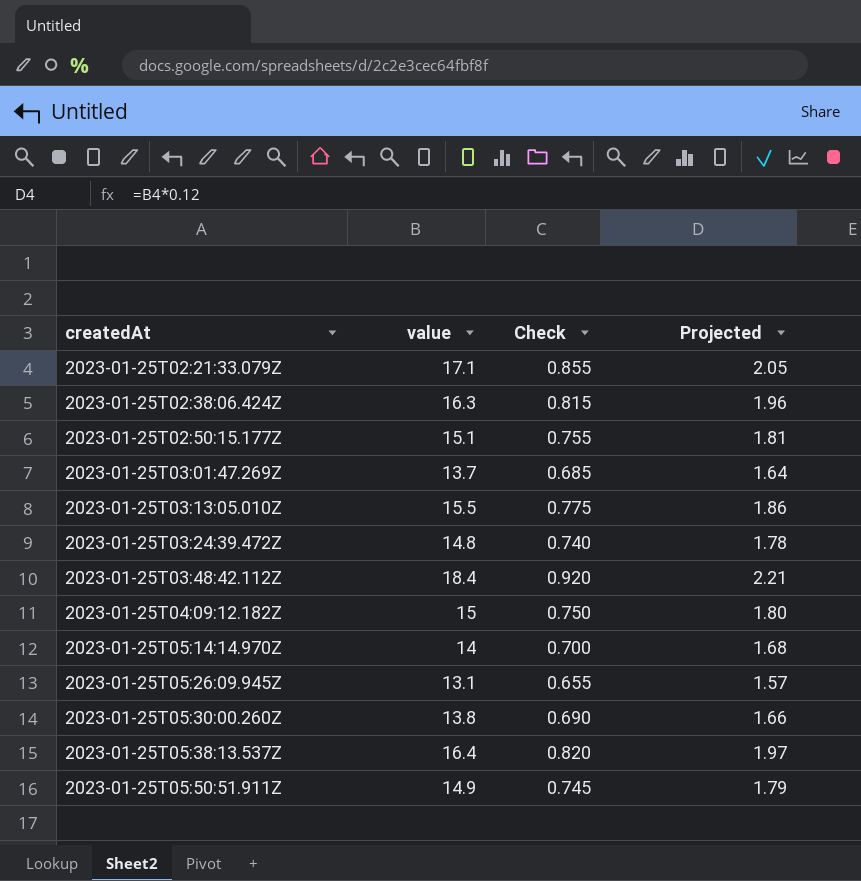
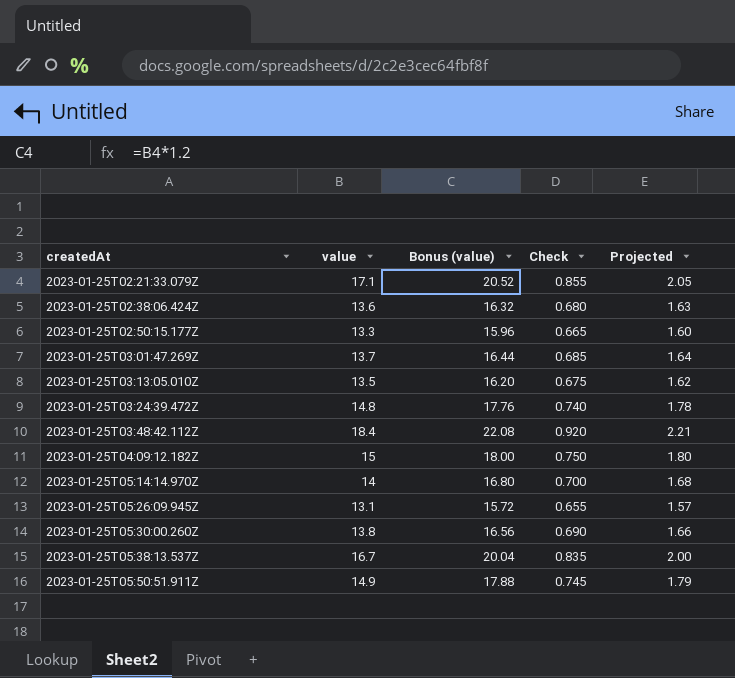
column Bonus (value) | formula: none -> [value] * 1.2
2023-01-25T02:38:06.424Z | value: 16.3 -> 13.6
2023-01-25T02:38:06.424Z | Check: 0.815 -> 0.680
2023-01-25T02:38:06.424Z | Projected: 1.96 -> 1.63
2023-01-25T02:50:15.177Z | value: 15.1 -> 13.3
2023-01-25T02:50:15.177Z | Check: 0.755 -> 0.665
2023-01-25T02:50:15.177Z | Projected: 1.81 -> 1.60
2023-01-25T03:13:05.010Z | value: 15.5 -> 13.5
2023-01-25T03:13:05.010Z | Check: 0.775 -> 0.675
2023-01-25T03:13:05.010Z | Projected: 1.86 -> 1.62
2023-01-25T05:38:13.537Z | value: 16.4 -> 16.7
2023-01-25T05:38:13.537Z | Check: 0.820 -> 0.835
2023-01-25T05:38:13.537Z | Projected: 1.97 -> 2.00

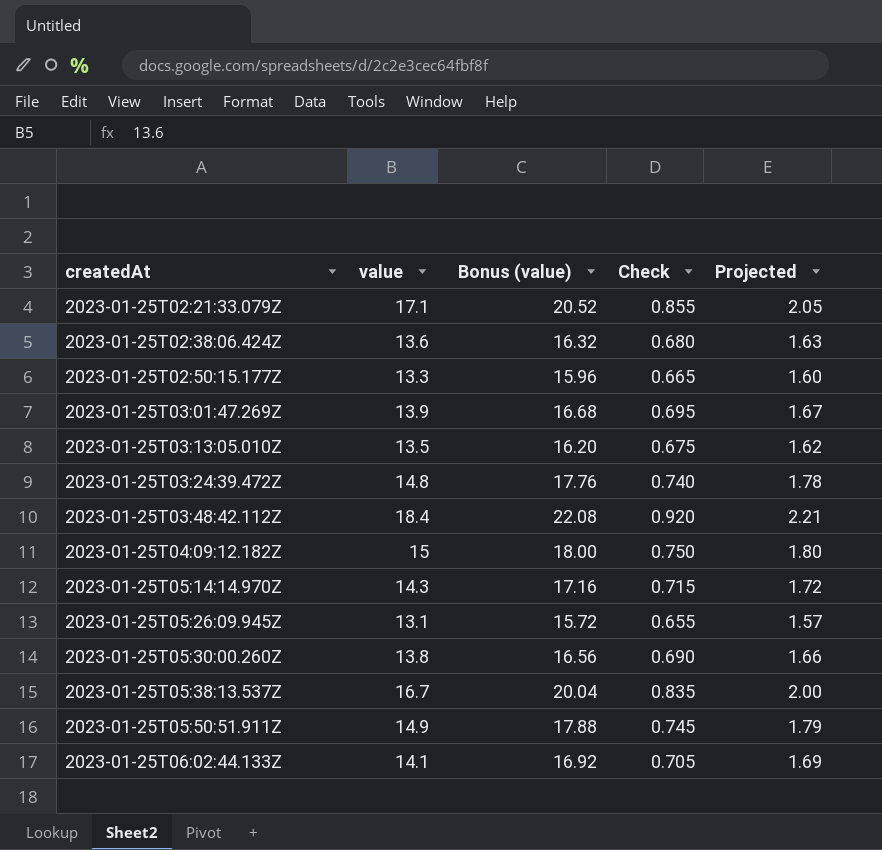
2023-01-25T03:01:47.269Z | value: 13.7 -> 13.9
2023-01-25T03:01:47.269Z | Bonus (value): 16.44 -> 16.68
2023-01-25T03:01:47.269Z | Check: 0.685 -> 0.695
2023-01-25T03:01:47.269Z | Projected: 1.64 -> 1.67
2023-01-25T05:14:14.970Z | value: 14 -> 14.3
2023-01-25T05:14:14.970Z | Bonus (value): 16.80 -> 17.16
2023-01-25T05:14:14.970Z | Check: 0.700 -> 0.715
2023-01-25T05:14:14.970Z | Projected: 1.68 -> 1.72
row 2023-01-25T06:02:44.133Z: none -> 14.1 | 16.92 | 0.705 | 1.69

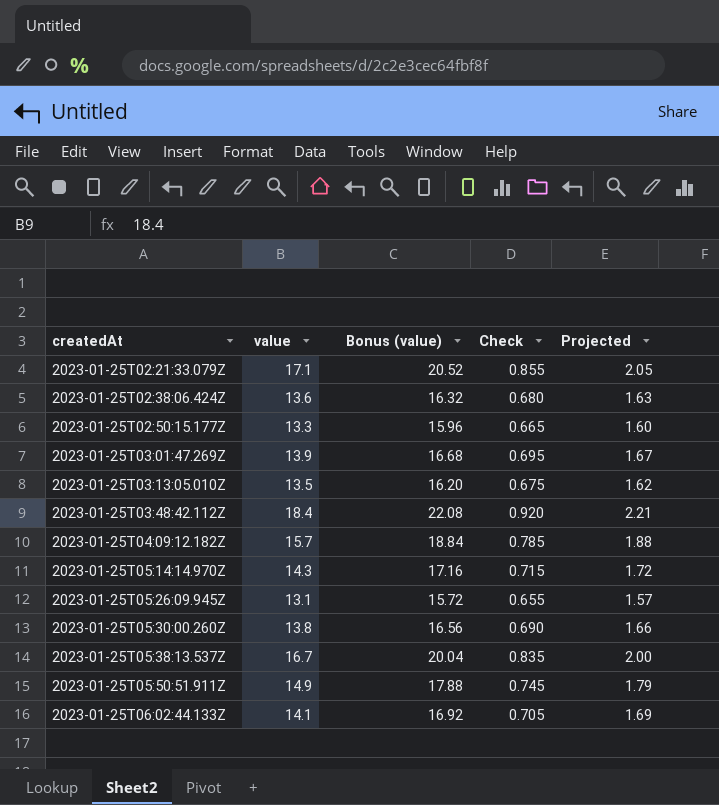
row 2023-01-25T03:24:39.472Z: 14.8 | 17.76 | 0.740 | 1.78 -> none
2023-01-25T04:09:12.182Z | value: 15 -> 15.7
2023-01-25T04:09:12.182Z | Bonus (value): 18.00 -> 18.84
2023-01-25T04:09:12.182Z | Check: 0.750 -> 0.785
2023-01-25T04:09:12.182Z | Projected: 1.80 -> 1.88

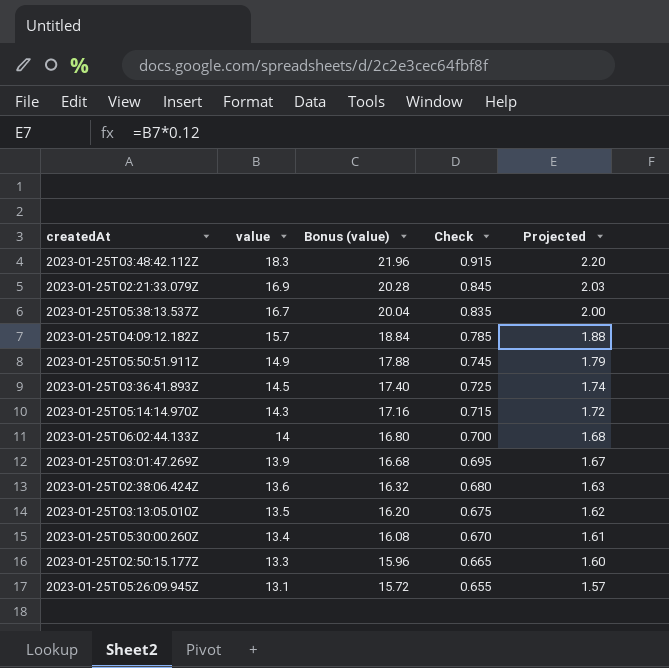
row order: createdAt ascending -> value descending
2023-01-25T03:48:42.112Z | value: 18.4 -> 18.3
2023-01-25T03:48:42.112Z | Bonus (value): 22.08 -> 21.96
2023-01-25T03:48:42.112Z | Check: 0.920 -> 0.915
2023-01-25T03:48:42.112Z | Projected: 2.21 -> 2.20
2023-01-25T02:21:33.079Z | value: 17.1 -> 16.9
2023-01-25T02:21:33.079Z | Bonus (value): 20.52 -> 20.28
2023-01-25T02:21:33.079Z | Check: 0.855 -> 0.845
2023-01-25T02:21:33.079Z | Projected: 2.05 -> 2.03
row 2023-01-25T03:36:41.893Z: none -> 14.5 | 17.40 | 0.725 | 1.74
2023-01-25T06:02:44.133Z | value: 14.1 -> 14
2023-01-25T06:02:44.133Z | Bonus (value): 16.92 -> 16.80
2023-01-25T06:02:44.133Z | Check: 0.705 -> 0.700
2023-01-25T06:02:44.133Z | Projected: 1.69 -> 1.68
2023-01-25T05:30:00.260Z | value: 13.8 -> 13.4
2023-01-25T05:30:00.260Z | Bonus (value): 16.56 -> 16.08
2023-01-25T05:30:00.260Z | Check: 0.690 -> 0.670
2023-01-25T05:30:00.260Z | Projected: 1.66 -> 1.61

